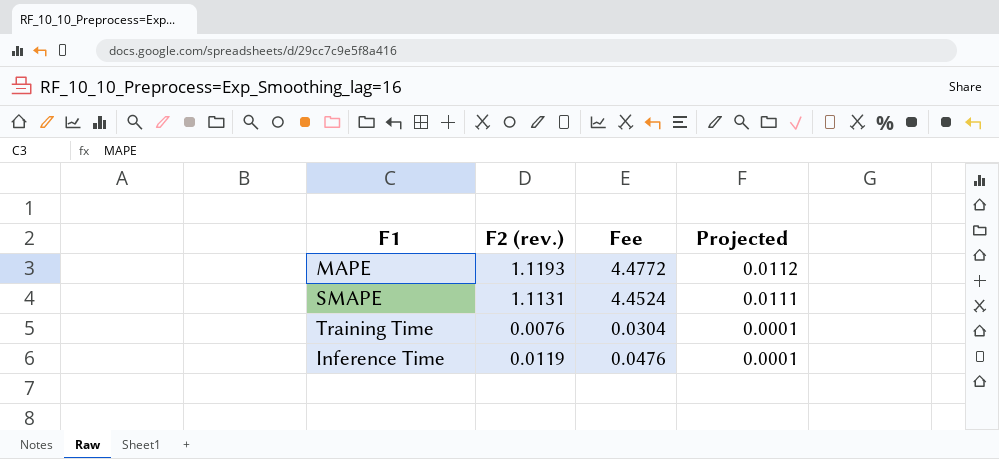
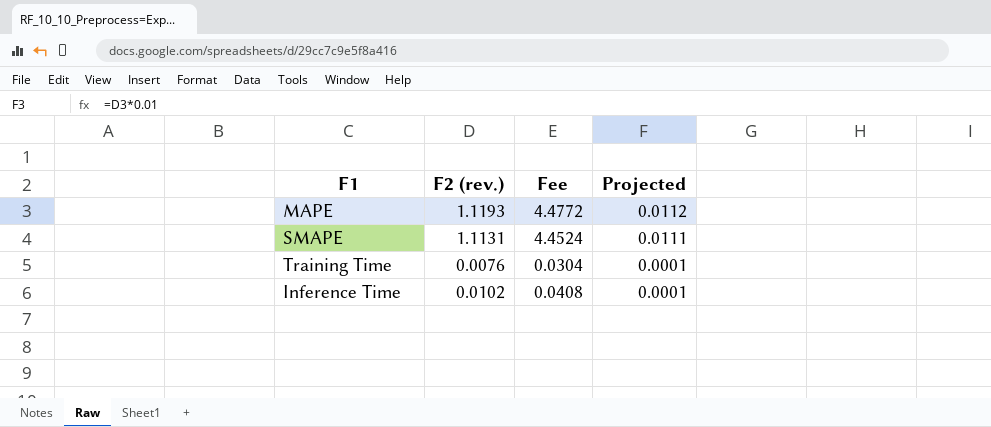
Inference Time | F2 (rev.): 0.0119 -> 0.0102
Inference Time | Fee: 0.0476 -> 0.0408

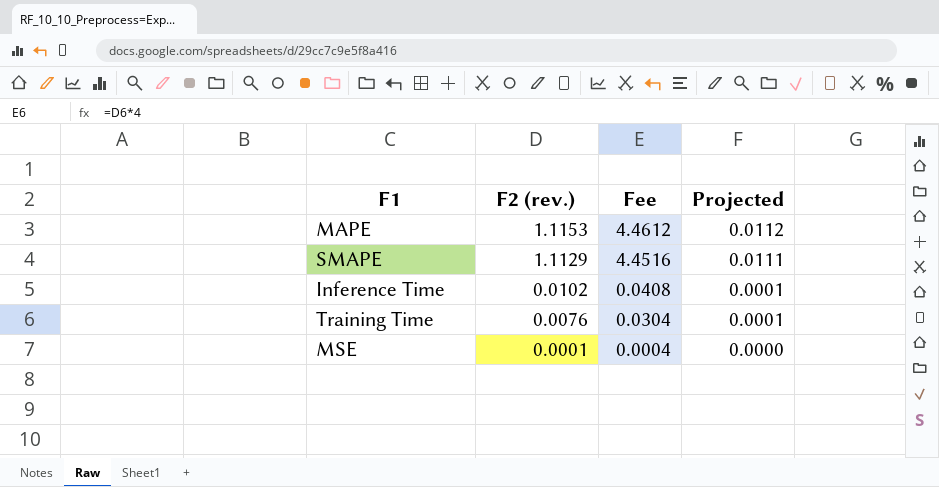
row order: Projected descending -> F2 (rev.) descending
MAPE | F2 (rev.): 1.1193 -> 1.1153
MAPE | Fee: 4.4772 -> 4.4612
SMAPE | F2 (rev.): 1.1131 -> 1.1129
SMAPE | Fee: 4.4524 -> 4.4516
row MSE: none -> 0.0001 | 0.0004 | 0.0000

